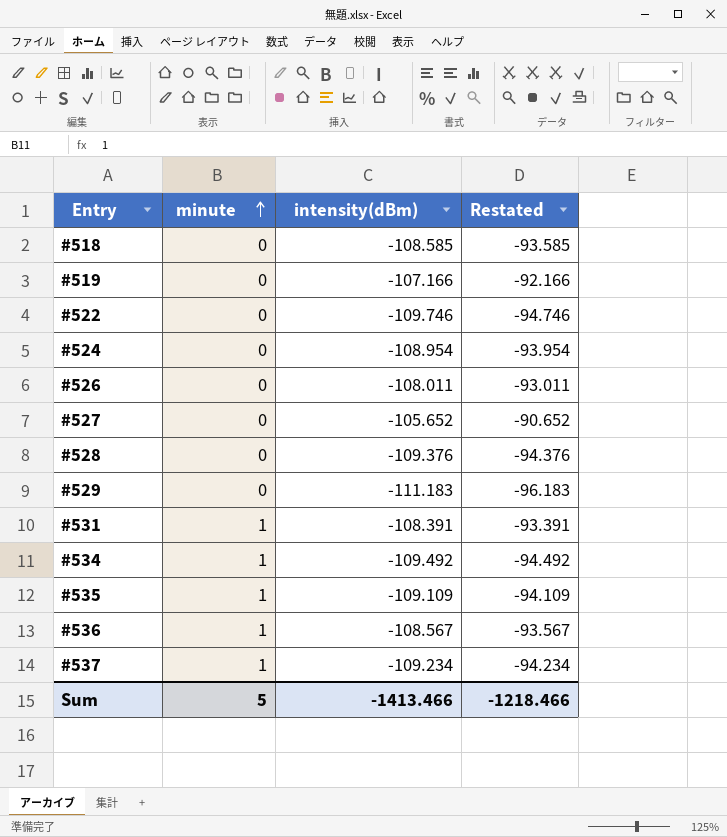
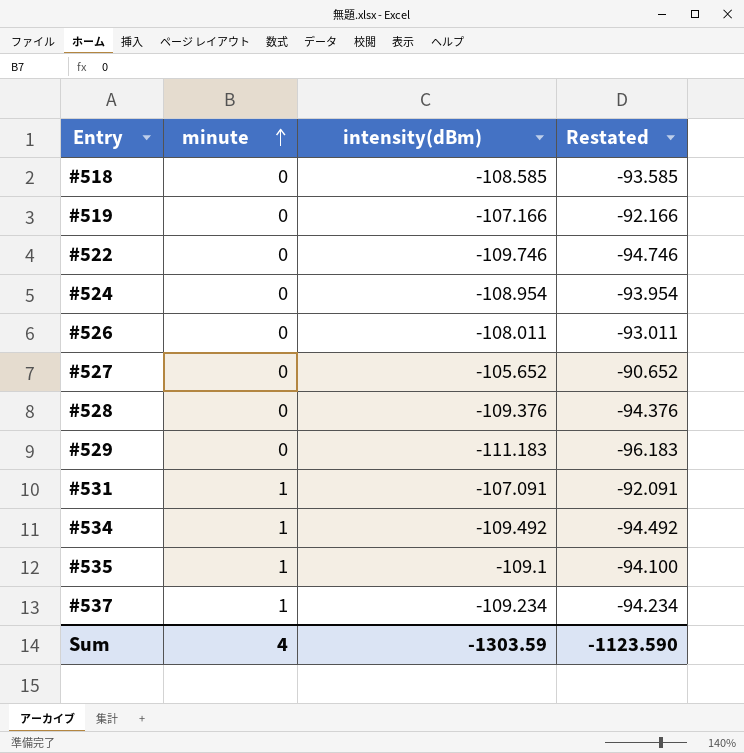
row #536: 1 | -108.567 | -93.567 -> none
#531 | intensity(dBm): -108.391 -> -107.091
#531 | Restated: -93.391 -> -92.091
#535 | intensity(dBm): -109.109 -> -109.1
#535 | Restated: -94.109 -> -94.100
Sum | minute: 5 -> 4
Sum | intensity(dBm): -1413.466 -> -1303.59
Sum | Restated: -1218.466 -> -1123.590

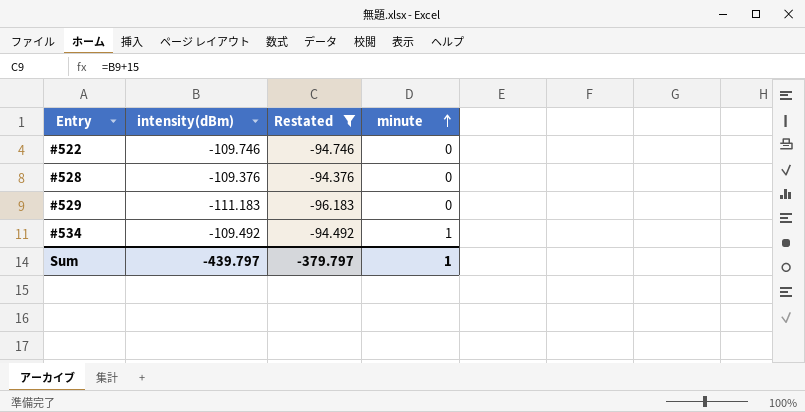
filter: none -> Restated <= -94.376
column minute | position: 2 -> 4
Sum | intensity(dBm): -1303.59 -> -439.797
Sum | Restated: -1123.590 -> -379.797
Sum | minute: 4 -> 1

